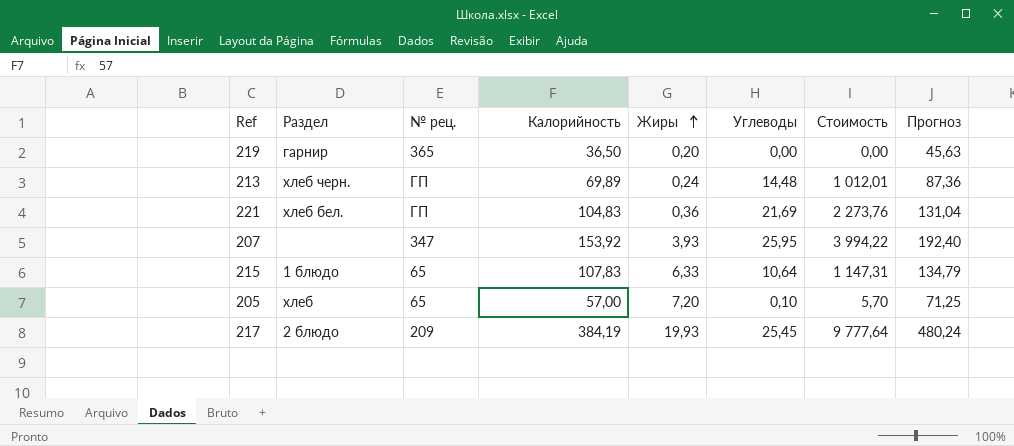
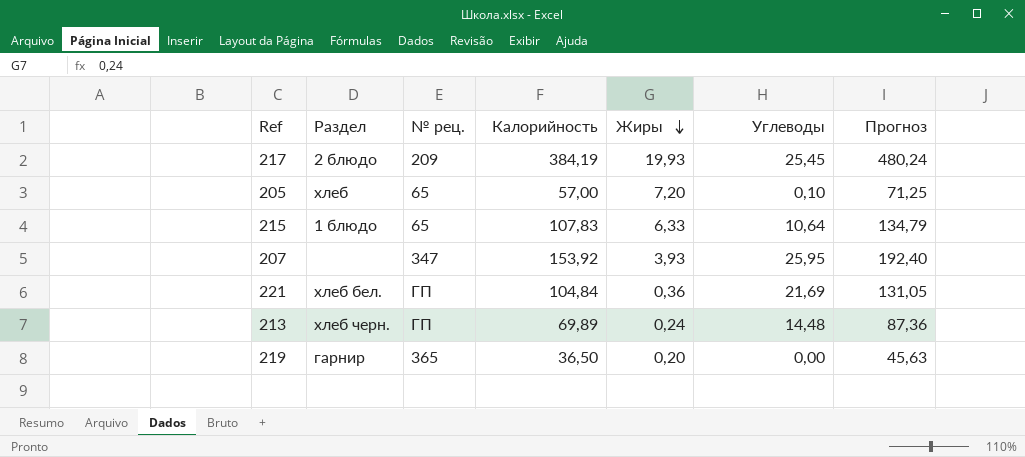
row order: Жиры ascending -> Жиры descending
column Стоимость | formula: [Калорийность] * [Углеводы] -> none
221 | Калорийность: 104,83 -> 104,84
221 | Прогноз: 131,04 -> 131,05

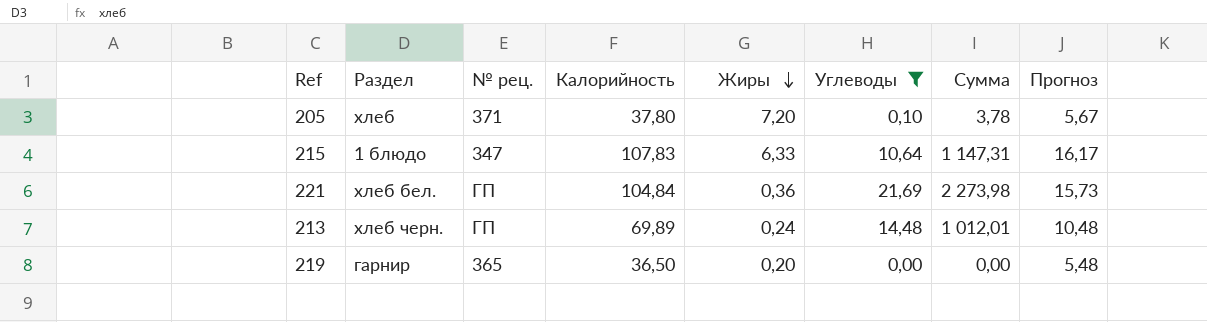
filter: none -> Углеводы <= 21,69
column Сумма | formula: none -> [Калорийность] * [Углеводы]
column Прогноз | formula: [Калорийность] * 1,25 -> [Калорийность] * 0,15
205 | № рец.: 65 -> 371
205 | Калорийность: 57,00 -> 37,80
215 | № рец.: 65 -> 347

